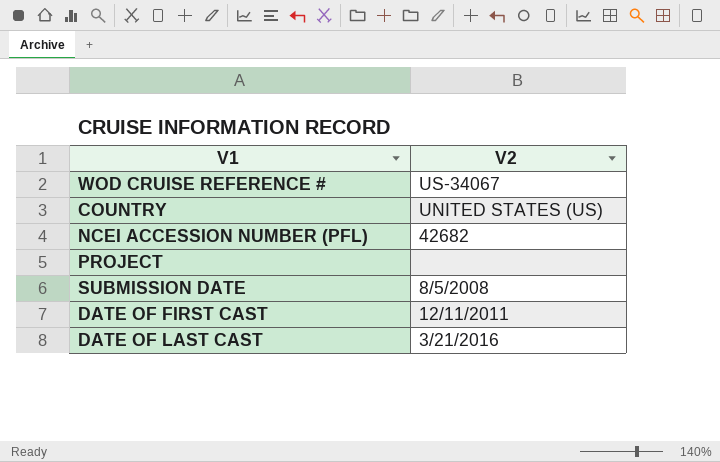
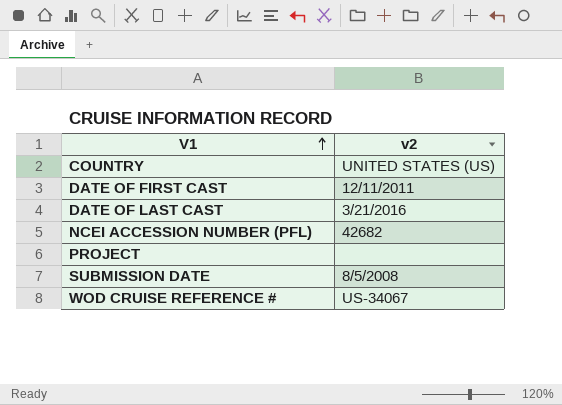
row order: none -> V1 ascending
column name: V2 -> v2

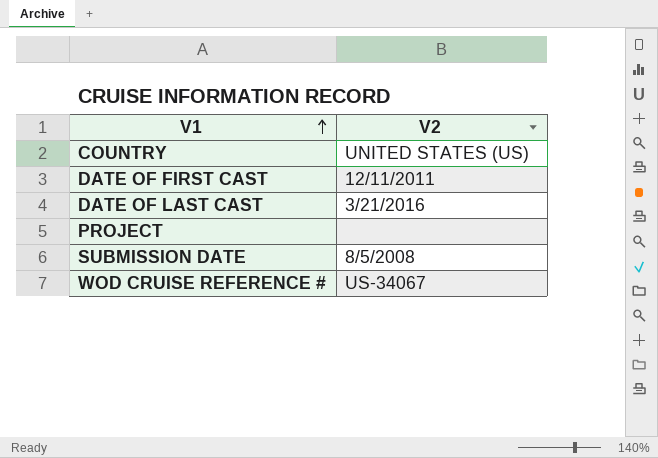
column name: v2 -> V2
row NCEI ACCESSION NUMBER (PFL): 42682 -> none

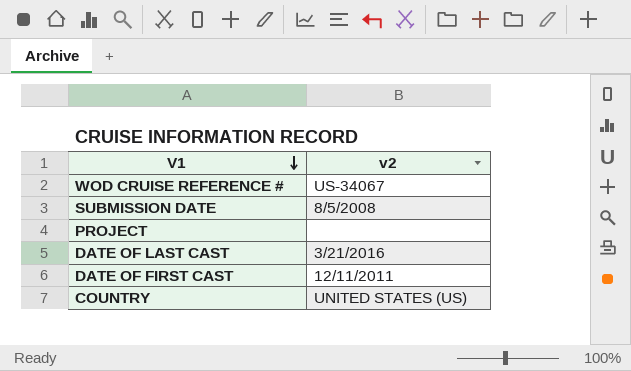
row order: V1 ascending -> V1 descending
column name: V2 -> v2

